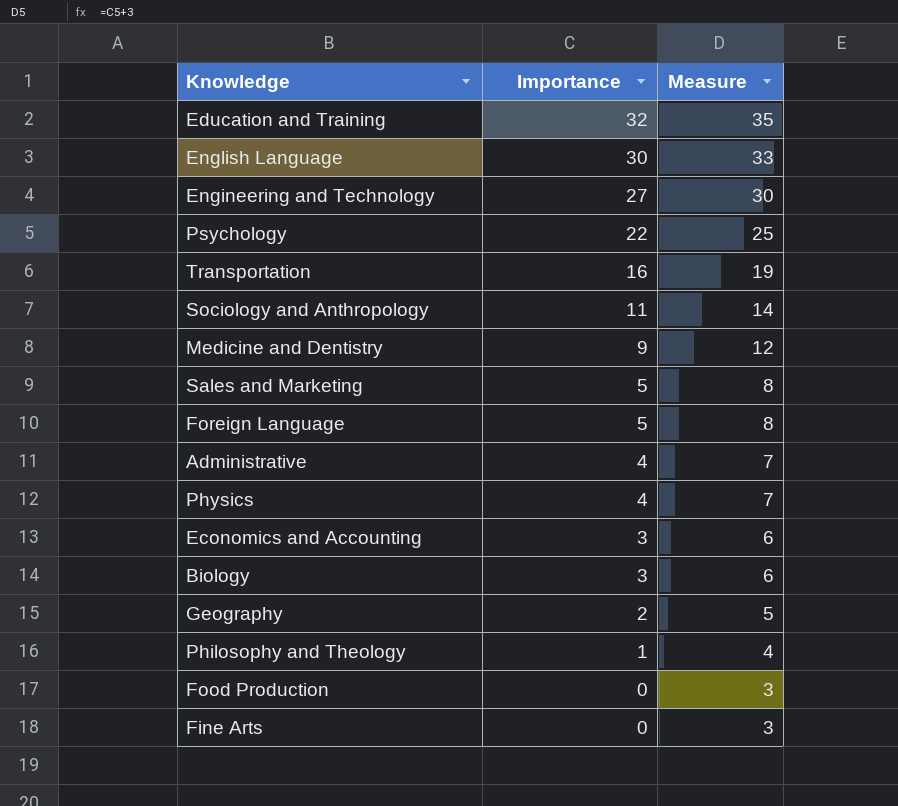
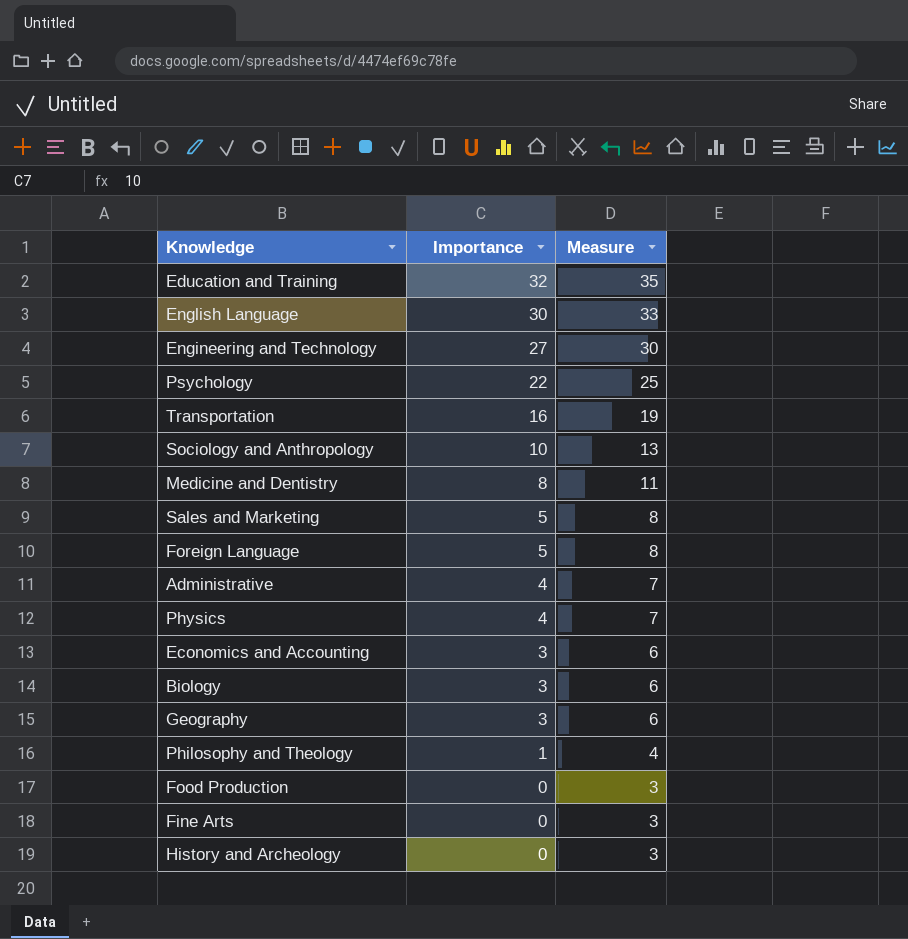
Sociology and Anthropology | Importance: 11 -> 10
Sociology and Anthropology | Measure: 14 -> 13
Medicine and Dentistry | Importance: 9 -> 8
Medicine and Dentistry | Measure: 12 -> 11
Geography | Importance: 2 -> 3
Geography | Measure: 5 -> 6
row History and Archeology: none -> 0 | 3

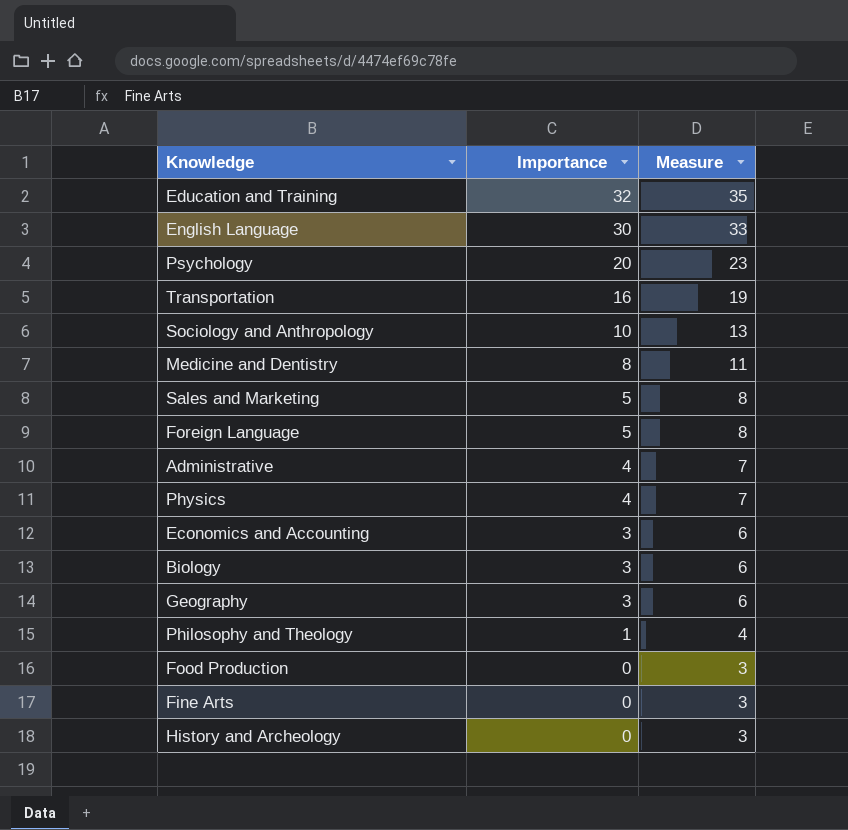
row Engineering and Technology: 27 | 30 -> none
Psychology | Importance: 22 -> 20
Psychology | Measure: 25 -> 23

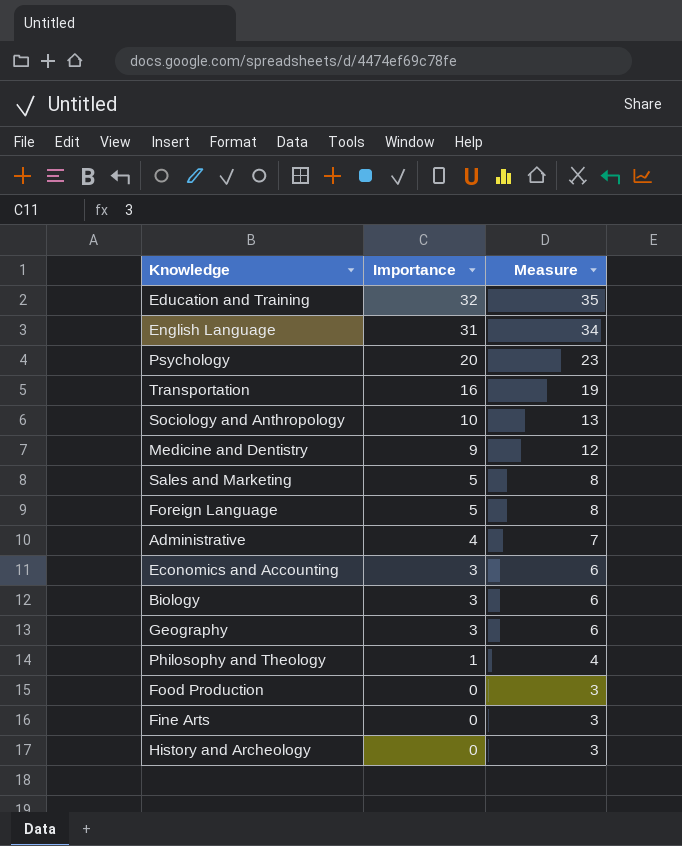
row Physics: 4 | 7 -> none
English Language | Importance: 30 -> 31
English Language | Measure: 33 -> 34
Medicine and Dentistry | Importance: 8 -> 9
Medicine and Dentistry | Measure: 11 -> 12

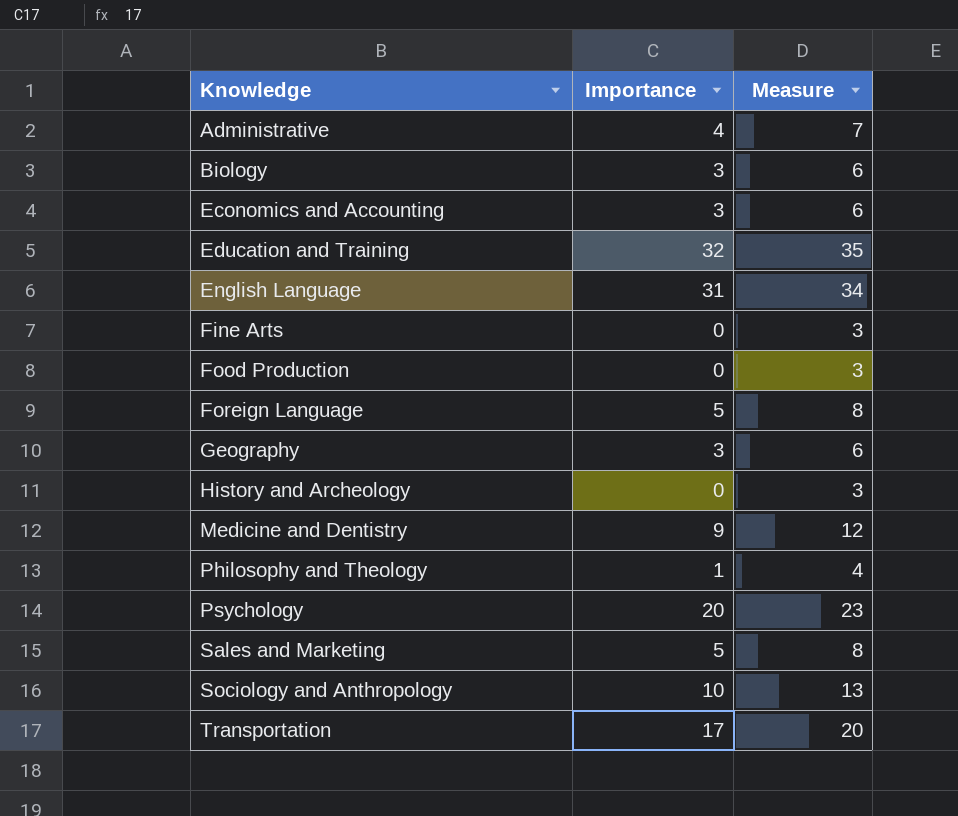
row order: Importance descending -> Knowledge ascending
Transportation | Importance: 16 -> 17
Transportation | Measure: 19 -> 20

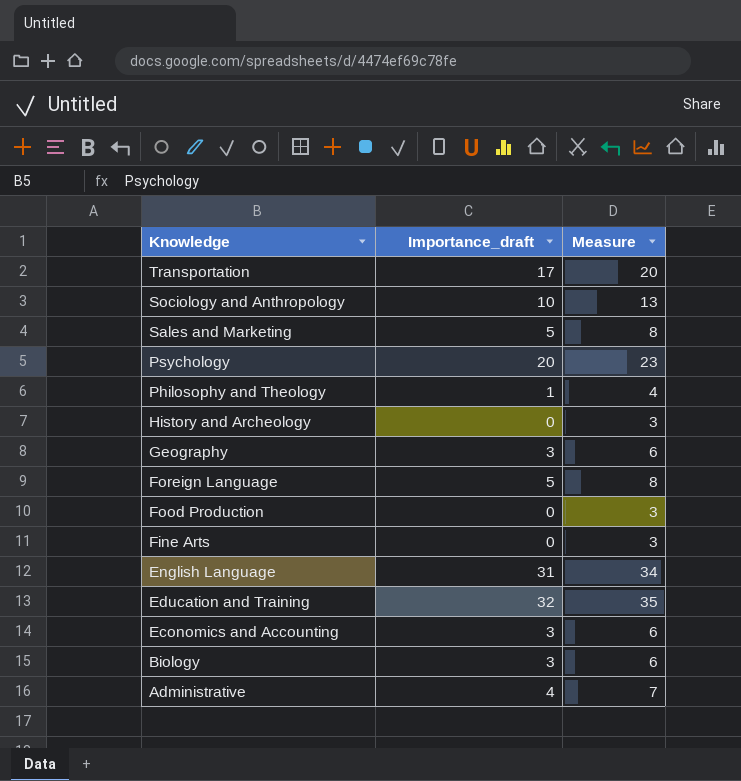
row order: Knowledge ascending -> Knowledge descending
column name: Importance -> Importance_draft
row Medicine and Dentistry: 9 | 12 -> none

